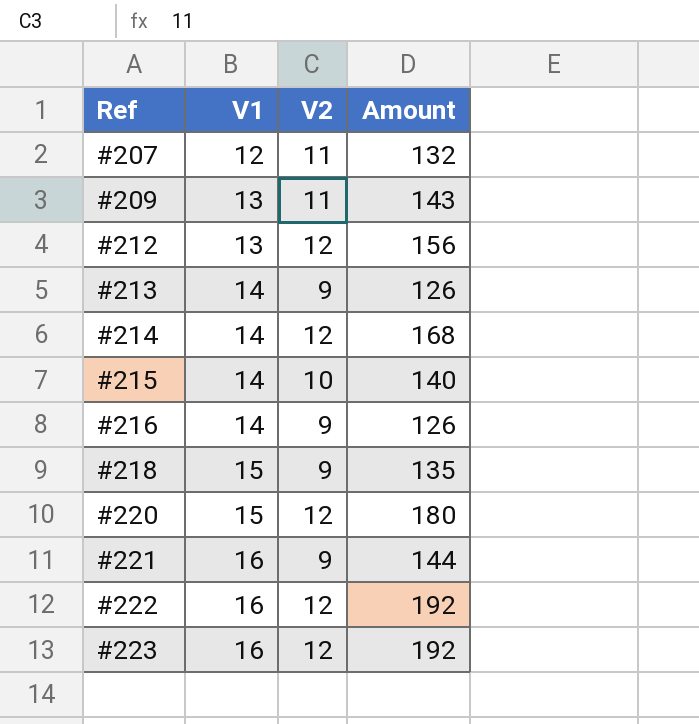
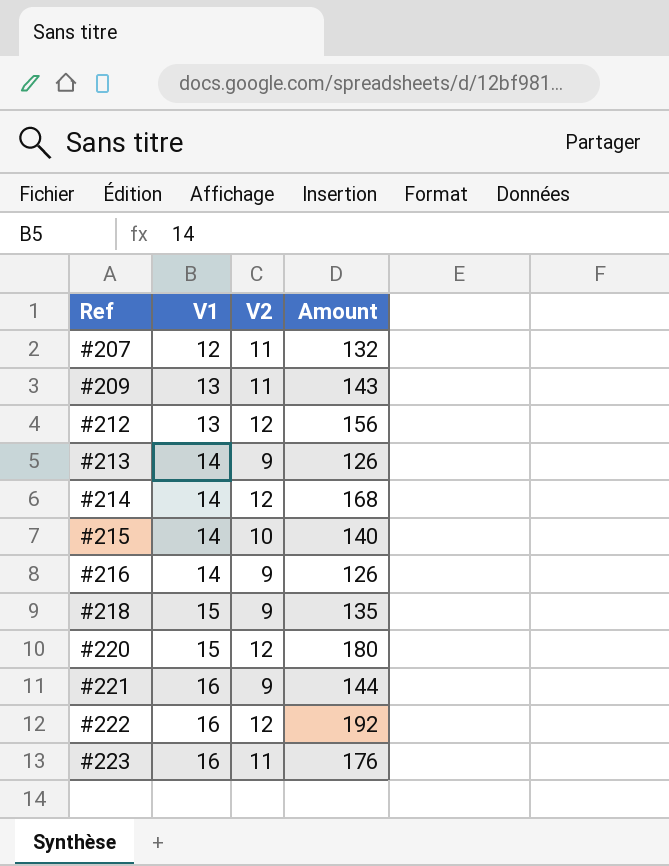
#223 | V2: 12 -> 11
#223 | Amount: 192 -> 176

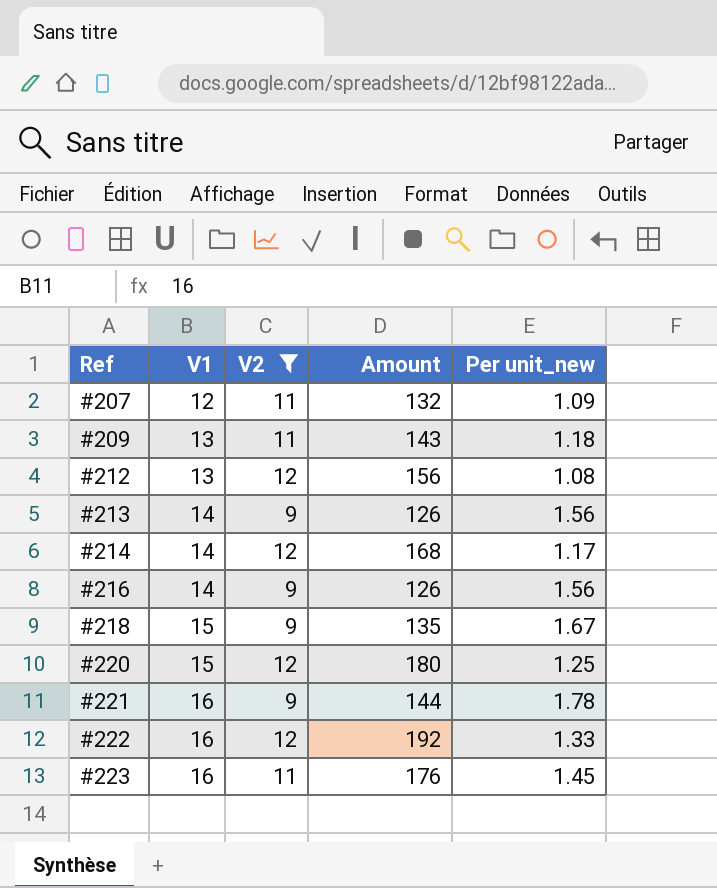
filter: none -> V2 != 10
column Per unit_new | formula: none -> [V1] / [V2]

